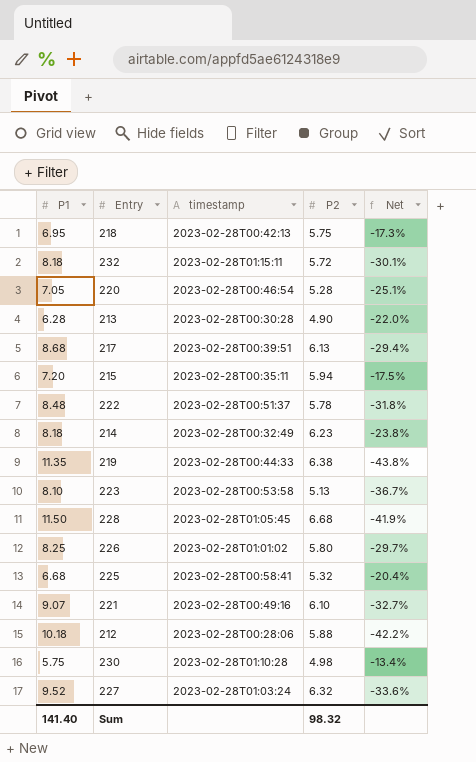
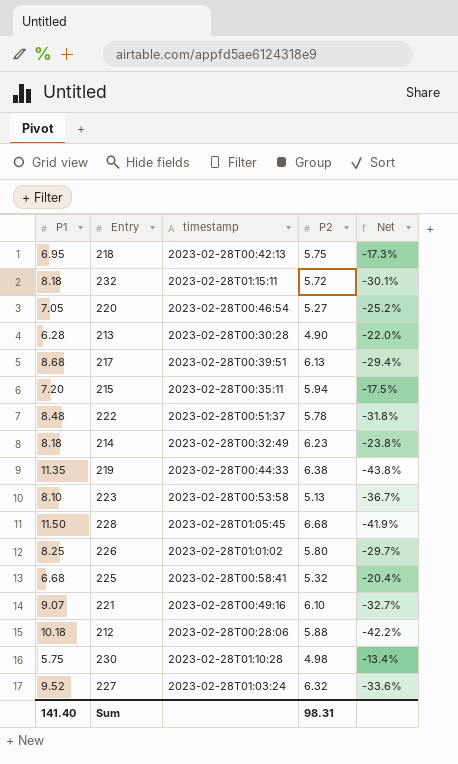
220 | P2: 5.28 -> 5.27
220 | Net: -25.1% -> -25.2%
Sum | P2: 98.32 -> 98.31

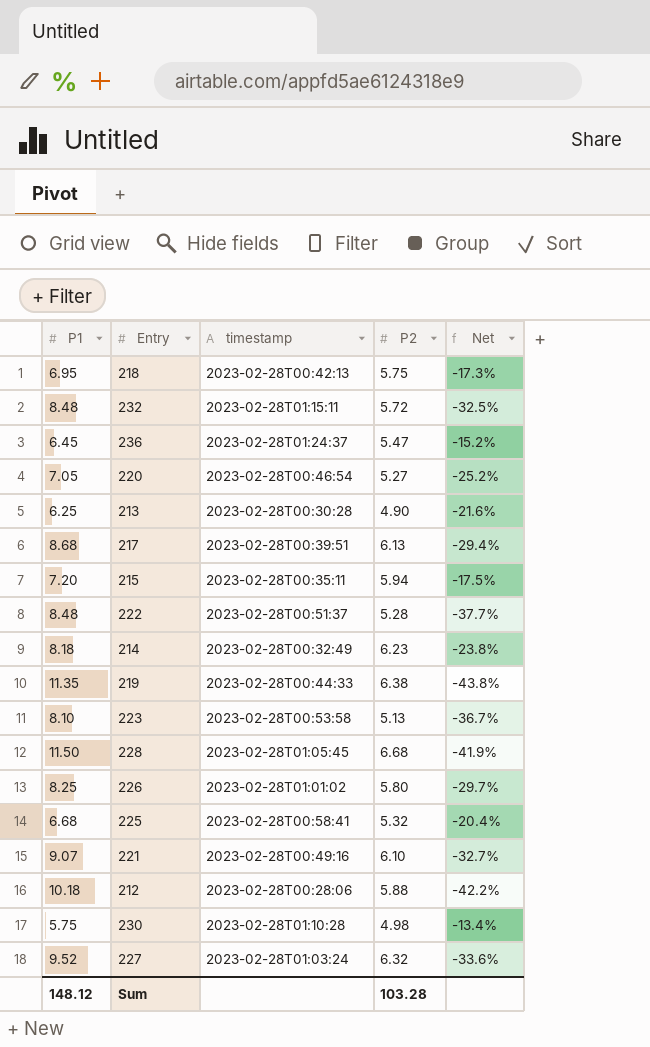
232 | P1: 8.18 -> 8.48
232 | Net: -30.1% -> -32.5%
row 236: none -> 6.45 | 2023-02-28T01:24:37 | 5.47 | -15.2%
213 | P1: 6.28 -> 6.25
213 | Net: -22.0% -> -21.6%
222 | P2: 5.78 -> 5.28
222 | Net: -31.8% -> -37.7%
Sum | P1: 141.40 -> 148.12
Sum | P2: 98.31 -> 103.28

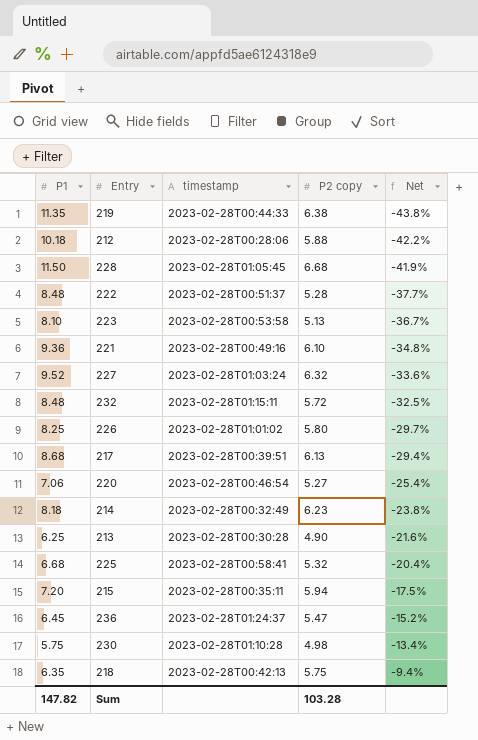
row order: none -> Net ascending
column name: P2 -> P2 copy
221 | P1: 9.07 -> 9.36
221 | Net: -32.7% -> -34.8%
220 | P1: 7.05 -> 7.06
220 | Net: -25.2% -> -25.4%
218 | P1: 6.95 -> 6.35
218 | Net: -17.3% -> -9.4%
Sum | P1: 148.12 -> 147.82

